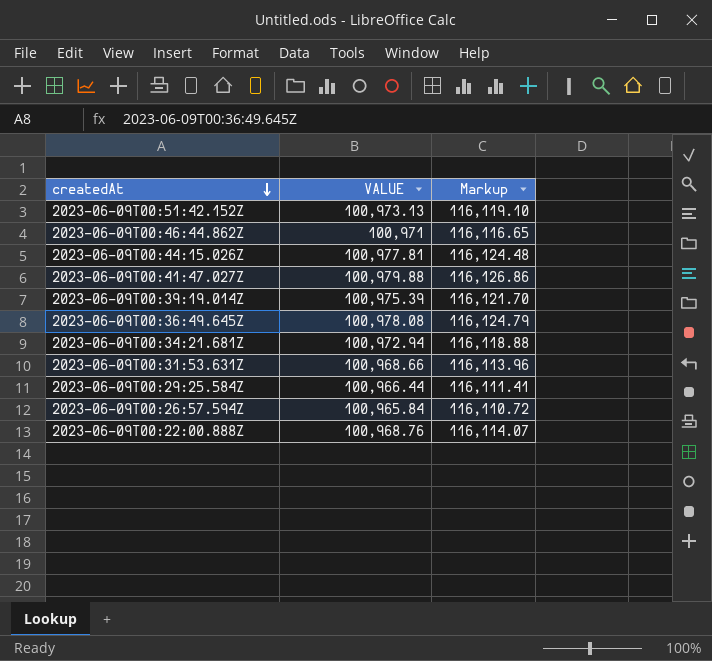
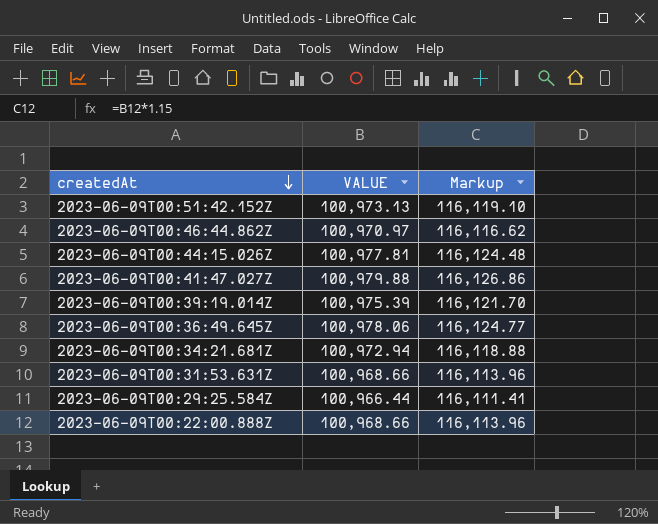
row 2023-06-09T00:26:57.594Z: 100,965.84 | 116,110.72 -> none
2023-06-09T00:46:44.862Z | VALUE: 100,971 -> 100,970.97
2023-06-09T00:46:44.862Z | Markup: 116,116.65 -> 116,116.62
2023-06-09T00:36:49.645Z | VALUE: 100,978.08 -> 100,978.06
2023-06-09T00:36:49.645Z | Markup: 116,124.79 -> 116,124.77
2023-06-09T00:22:00.888Z | VALUE: 100,968.76 -> 100,968.66
2023-06-09T00:22:00.888Z | Markup: 116,114.07 -> 116,113.96

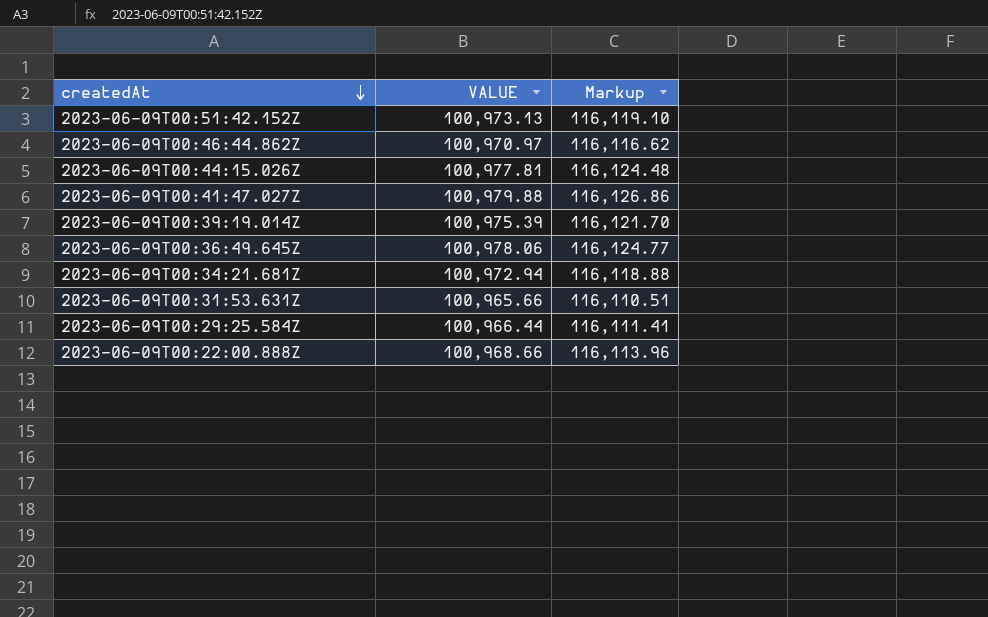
2023-06-09T00:31:53.631Z | VALUE: 100,968.66 -> 100,965.66
2023-06-09T00:31:53.631Z | Markup: 116,113.96 -> 116,110.51

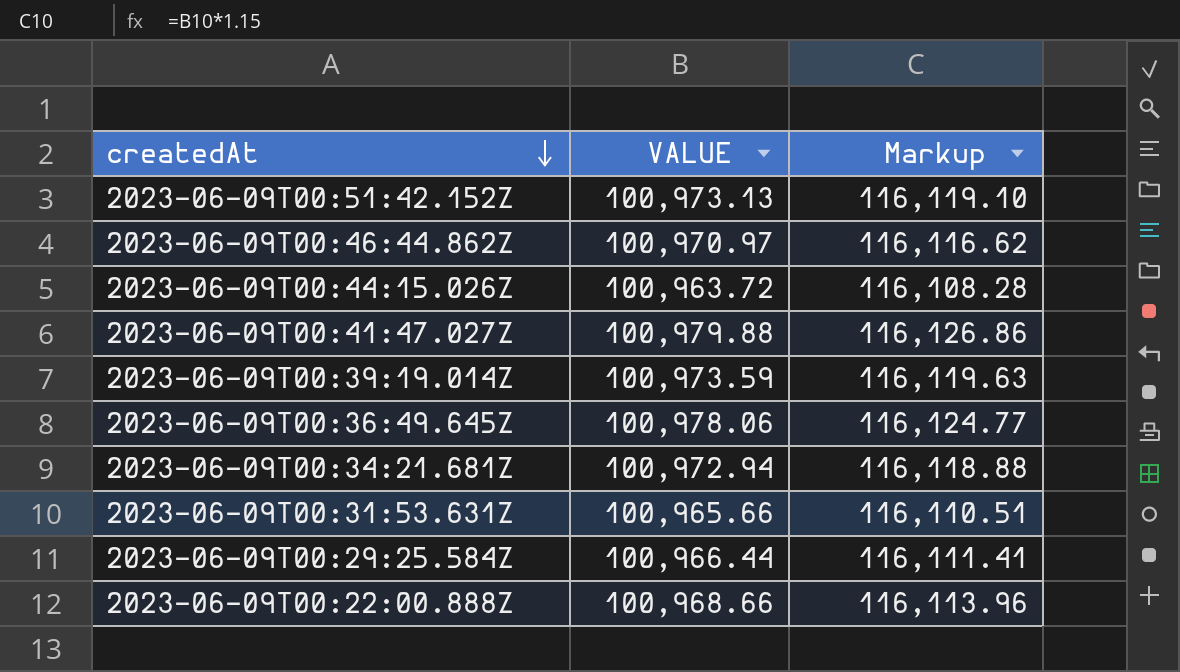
2023-06-09T00:44:15.026Z | VALUE: 100,977.81 -> 100,963.72
2023-06-09T00:44:15.026Z | Markup: 116,124.48 -> 116,108.28
2023-06-09T00:39:19.014Z | VALUE: 100,975.39 -> 100,973.59
2023-06-09T00:39:19.014Z | Markup: 116,121.70 -> 116,119.63

